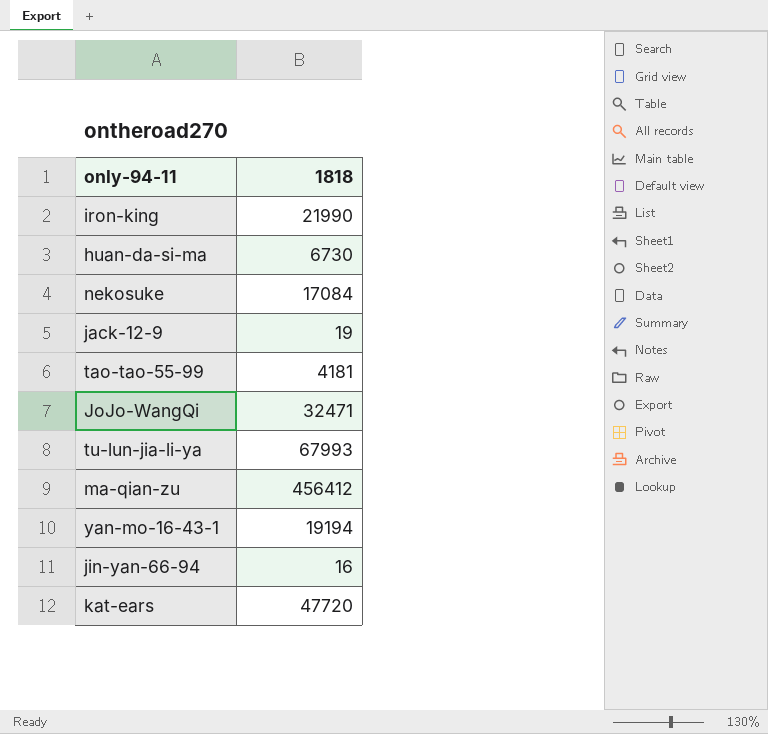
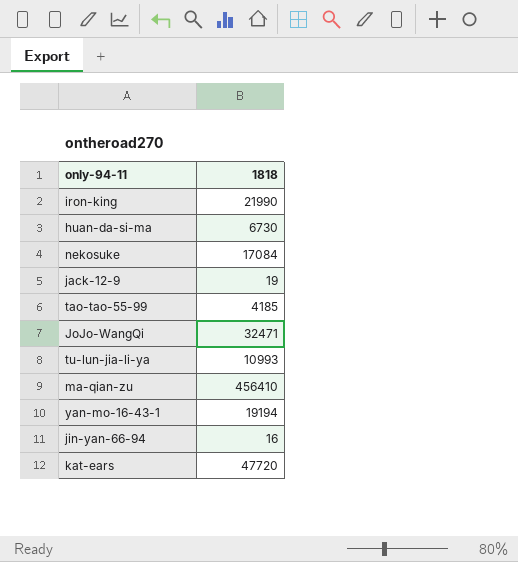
tao-tao-55-99 | 1818: 4181 -> 4185
tu-lun-jia-li-ya | 1818: 67993 -> 10993
ma-qian-zu | 1818: 456412 -> 456410

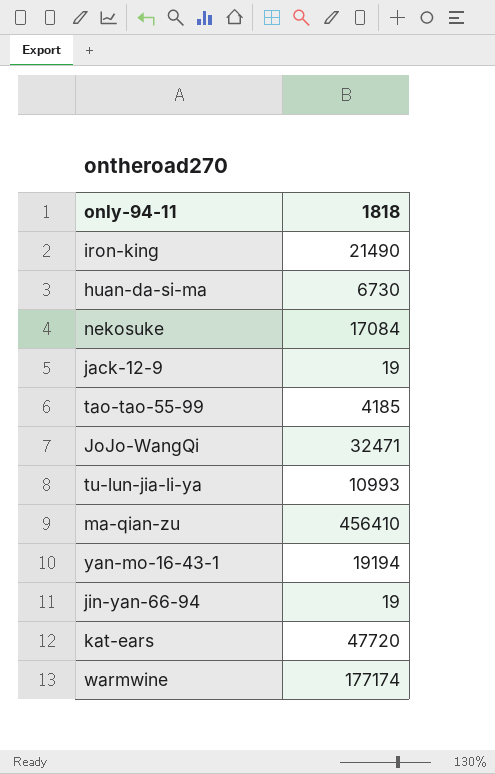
iron-king | 1818: 21990 -> 21490
jin-yan-66-94 | 1818: 16 -> 19
row warmwine: none -> 177174

